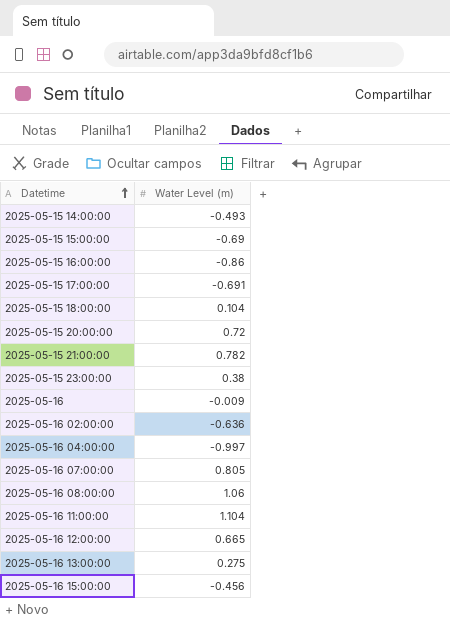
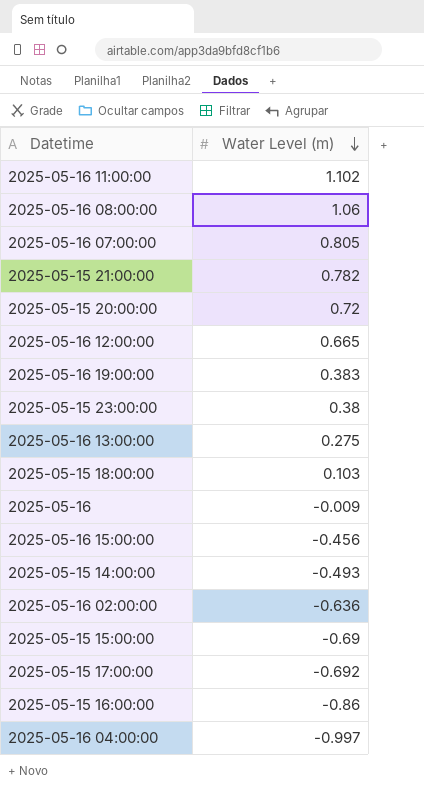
row order: Datetime ascending -> Water Level (m) descending
2025-05-16 11:00:00 | Water Level (m): 1.104 -> 1.102
row 2025-05-16 19:00:00: none -> 0.383
2025-05-15 18:00:00 | Water Level (m): 0.104 -> 0.103
2025-05-15 17:00:00 | Water Level (m): -0.691 -> -0.692

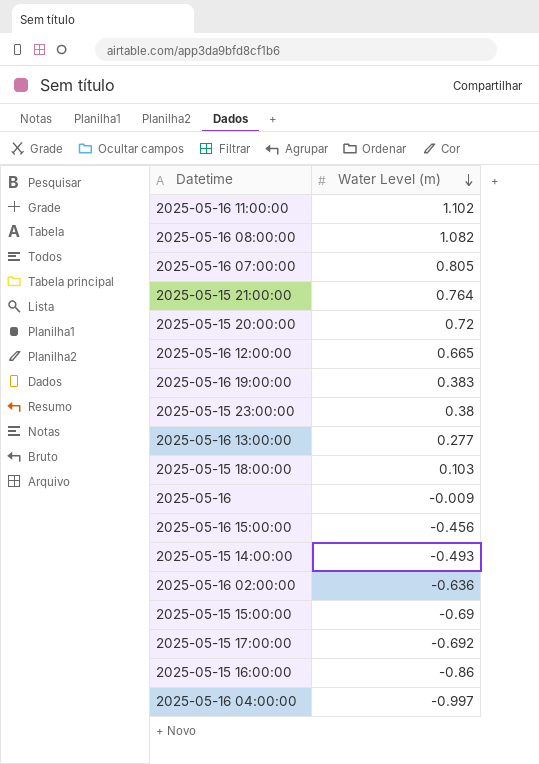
2025-05-16 08:00:00 | Water Level (m): 1.06 -> 1.082
2025-05-15 21:00:00 | Water Level (m): 0.782 -> 0.764
2025-05-16 13:00:00 | Water Level (m): 0.275 -> 0.277

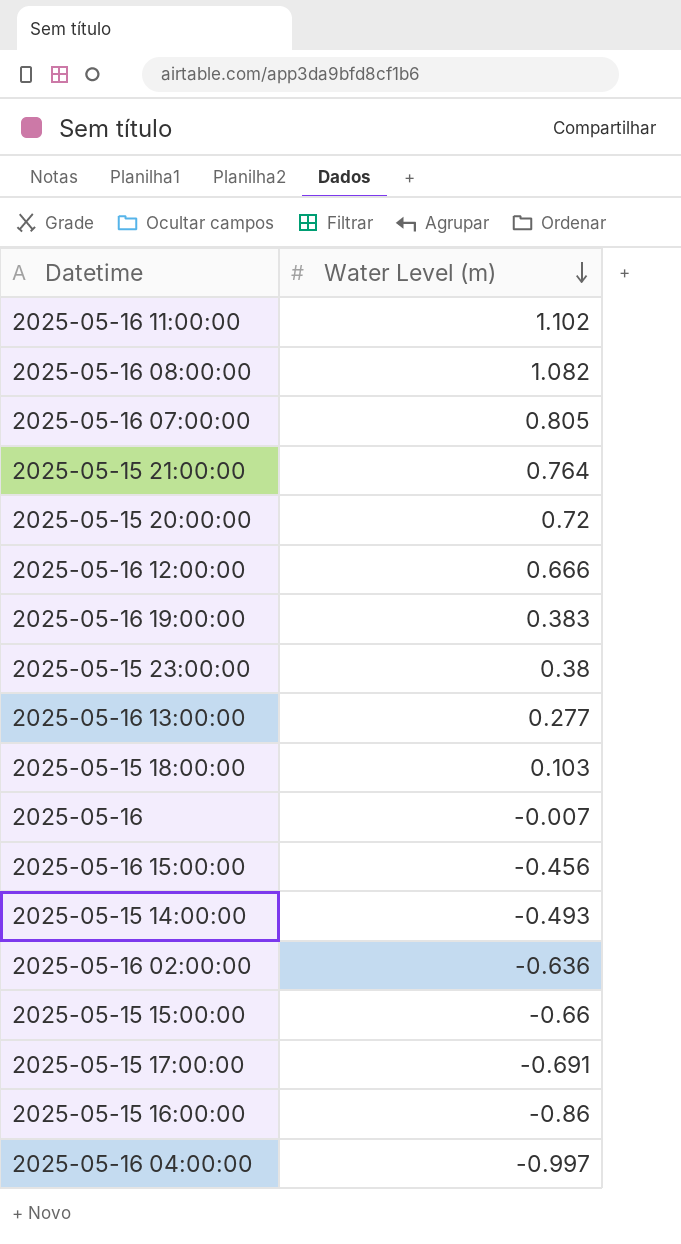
2025-05-16 12:00:00 | Water Level (m): 0.665 -> 0.666
2025-05-16 | Water Level (m): -0.009 -> -0.007
2025-05-15 15:00:00 | Water Level (m): -0.69 -> -0.66
2025-05-15 17:00:00 | Water Level (m): -0.692 -> -0.691

